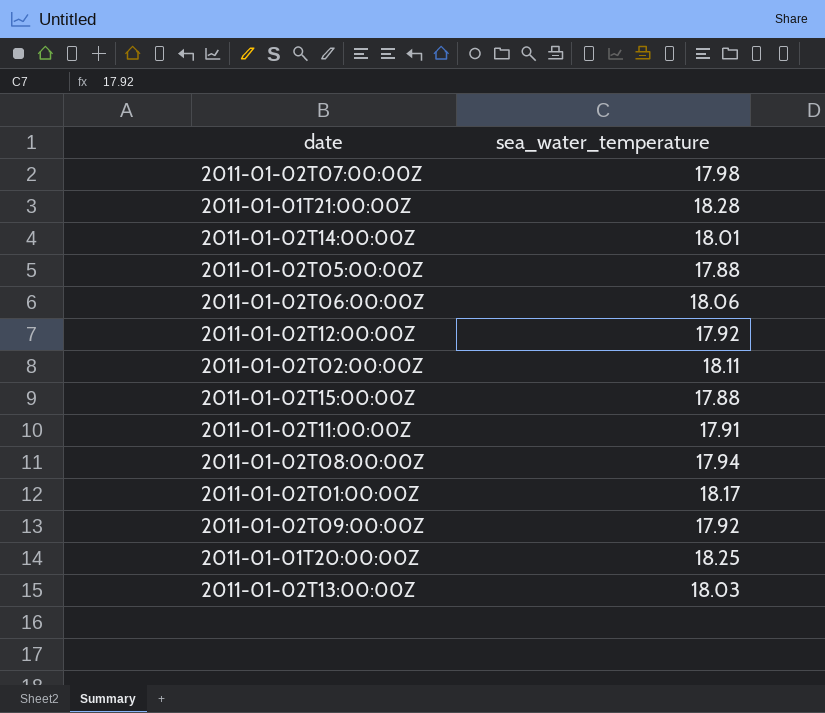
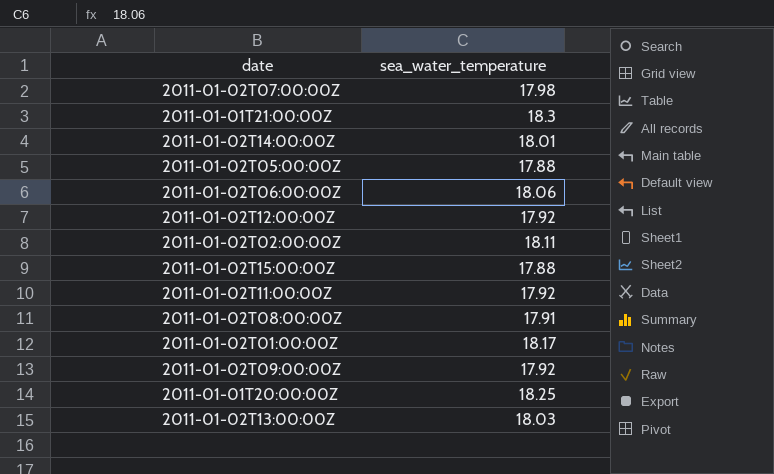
2011-01-01T21:00:00Z | sea_water_temperature: 18.28 -> 18.3
2011-01-02T11:00:00Z | sea_water_temperature: 17.91 -> 17.92
2011-01-02T08:00:00Z | sea_water_temperature: 17.94 -> 17.91

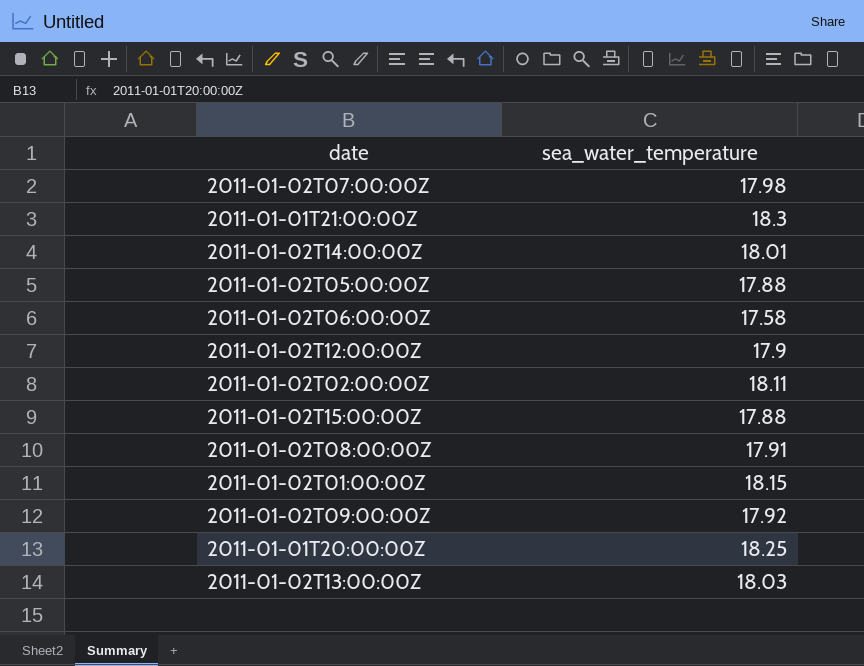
row 2011-01-02T11:00:00Z: 17.92 -> none
2011-01-02T06:00:00Z | sea_water_temperature: 18.06 -> 17.58
2011-01-02T12:00:00Z | sea_water_temperature: 17.92 -> 17.9
2011-01-02T01:00:00Z | sea_water_temperature: 18.17 -> 18.15

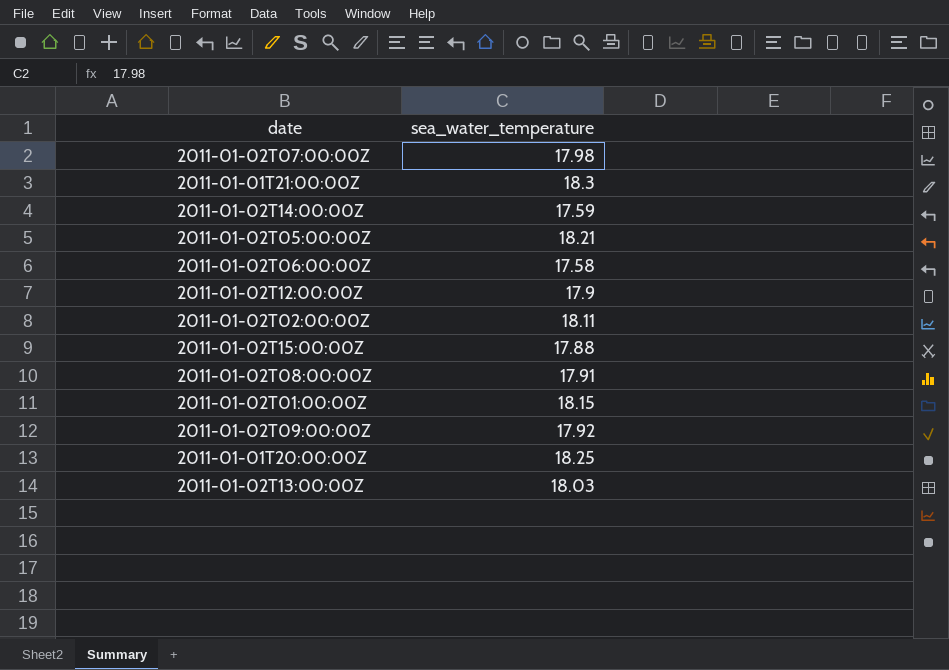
2011-01-02T14:00:00Z | sea_water_temperature: 18.01 -> 17.59
2011-01-02T05:00:00Z | sea_water_temperature: 17.88 -> 18.21

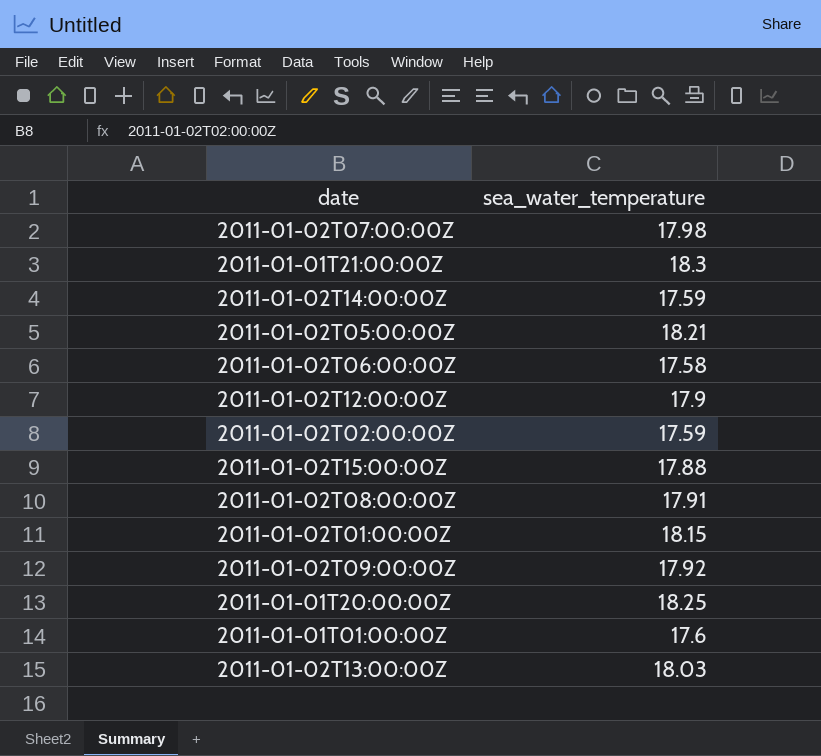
2011-01-02T02:00:00Z | sea_water_temperature: 18.11 -> 17.59
row 2011-01-01T01:00:00Z: none -> 17.6

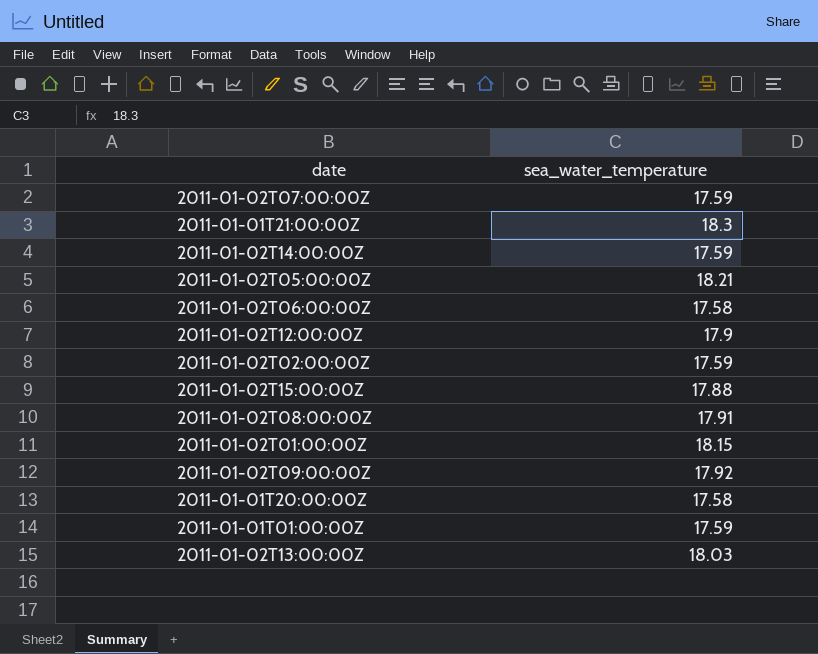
2011-01-02T07:00:00Z | sea_water_temperature: 17.98 -> 17.59
2011-01-01T20:00:00Z | sea_water_temperature: 18.25 -> 17.58
2011-01-01T01:00:00Z | sea_water_temperature: 17.6 -> 17.59

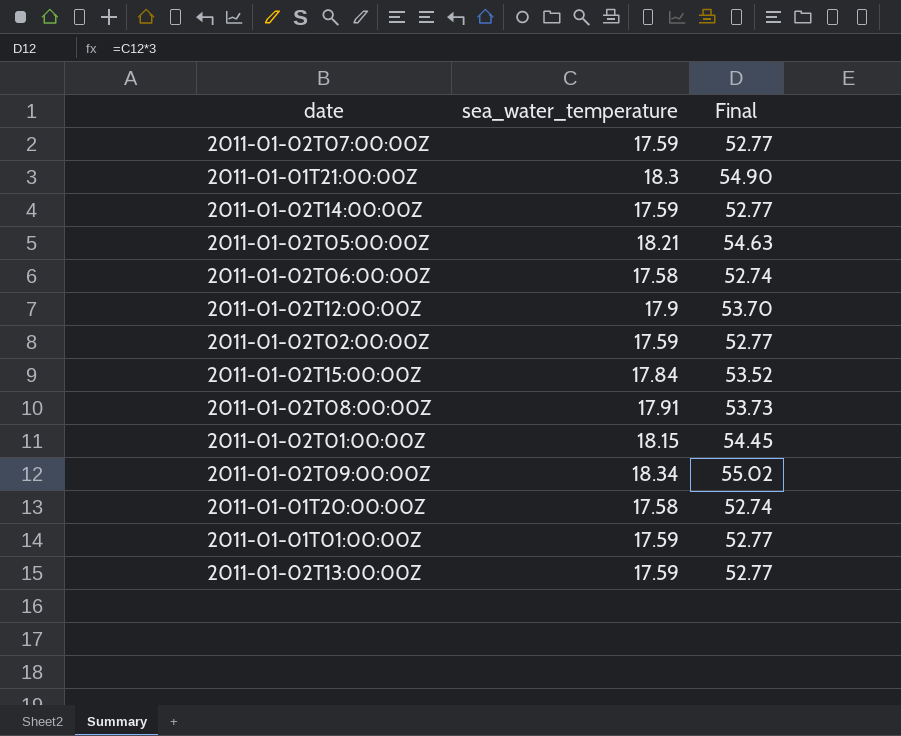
column Final | formula: none -> [sea_water_temperature] * 3
2011-01-02T15:00:00Z | sea_water_temperature: 17.88 -> 17.84
2011-01-02T09:00:00Z | sea_water_temperature: 17.92 -> 18.34
2011-01-02T13:00:00Z | sea_water_temperature: 18.03 -> 17.59

